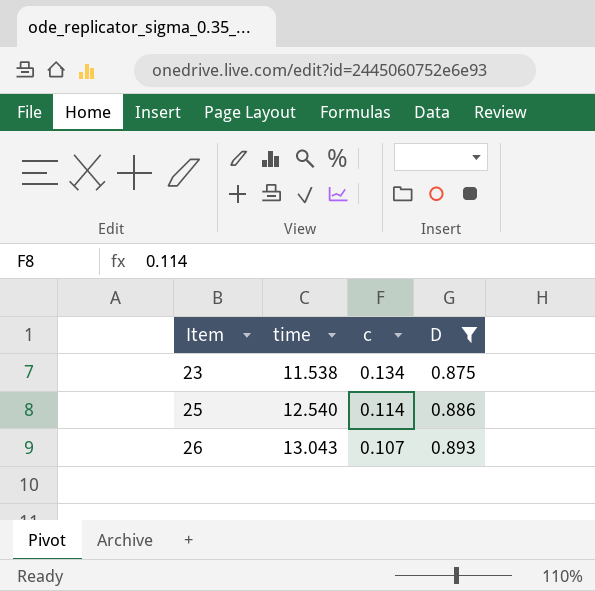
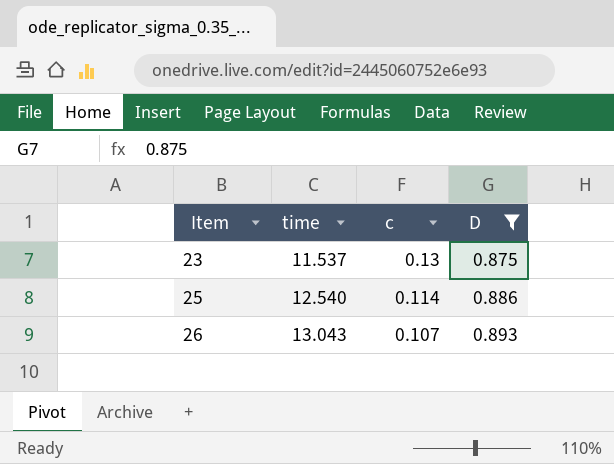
23 | time: 11.538 -> 11.537
23 | c: 0.134 -> 0.13

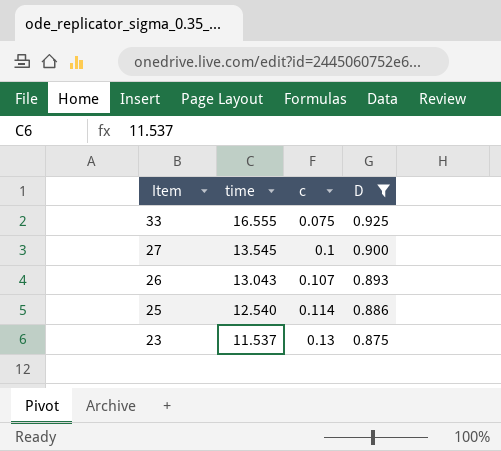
row order: Item ascending -> Item descending
row 33: none -> 16.555 | 0.075 | 0.925
row 27: none -> 13.545 | 0.1 | 0.900

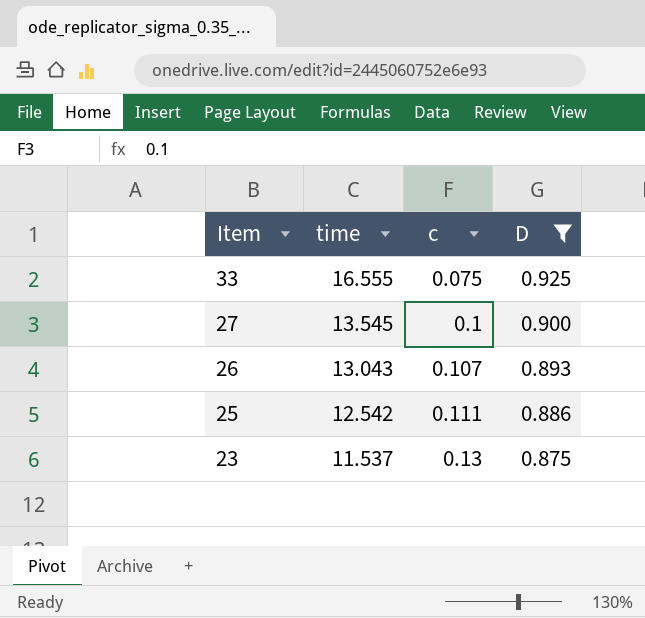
25 | time: 12.540 -> 12.542
25 | c: 0.114 -> 0.111

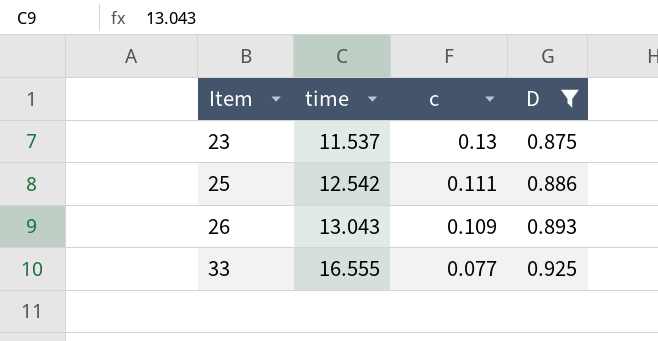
row order: Item descending -> Item ascending
row 27: 13.545 | 0.1 | 0.900 -> none
26 | c: 0.107 -> 0.109
33 | c: 0.075 -> 0.077

